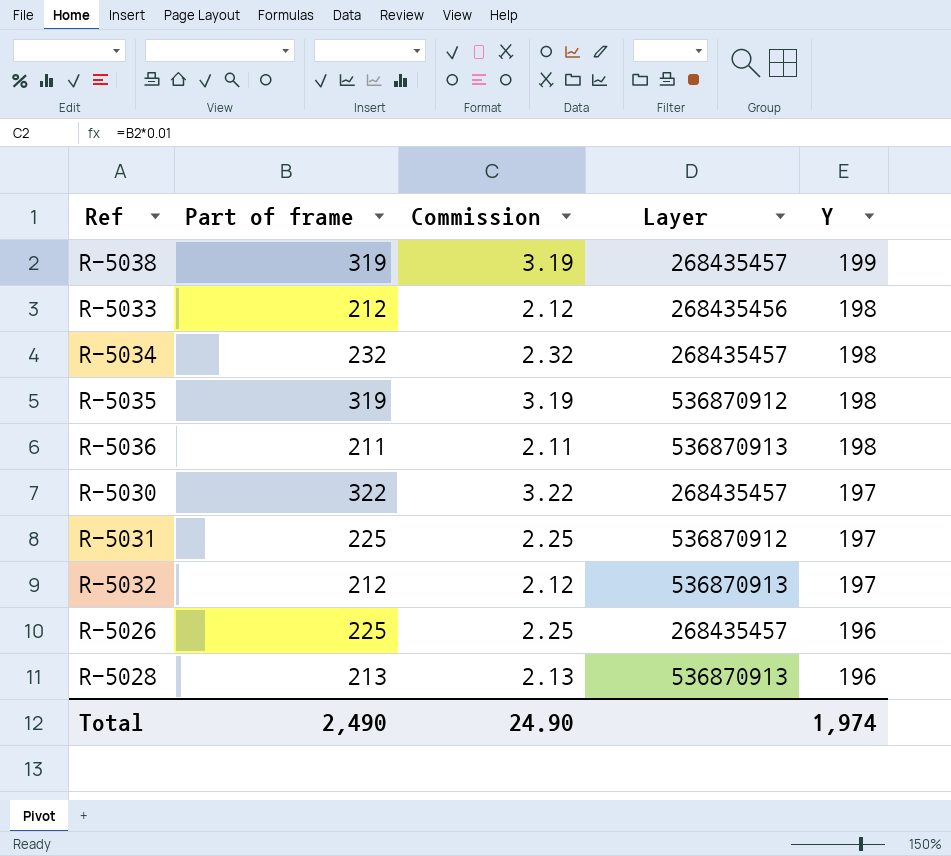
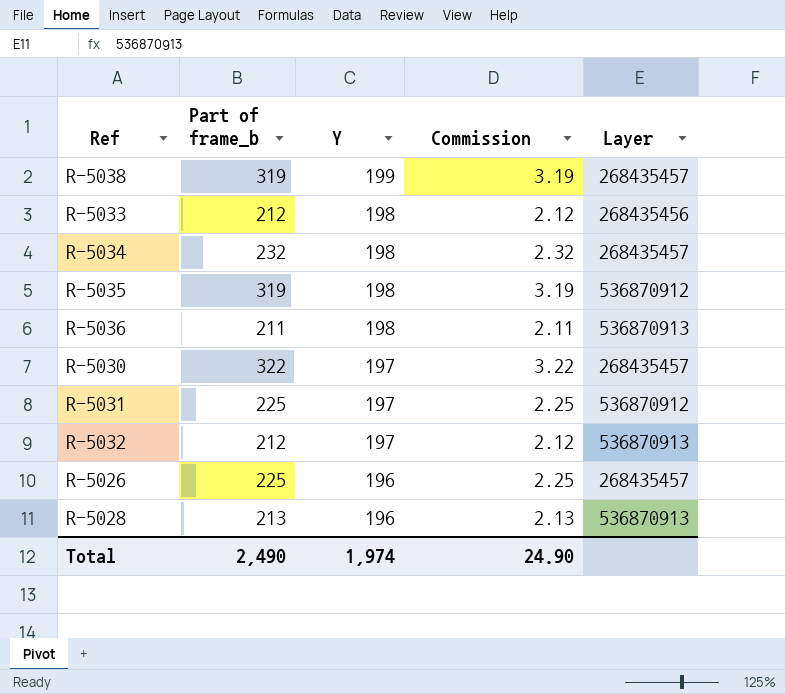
column name: Part of frame -> Part of frame_b
column Y | position: 5 -> 3

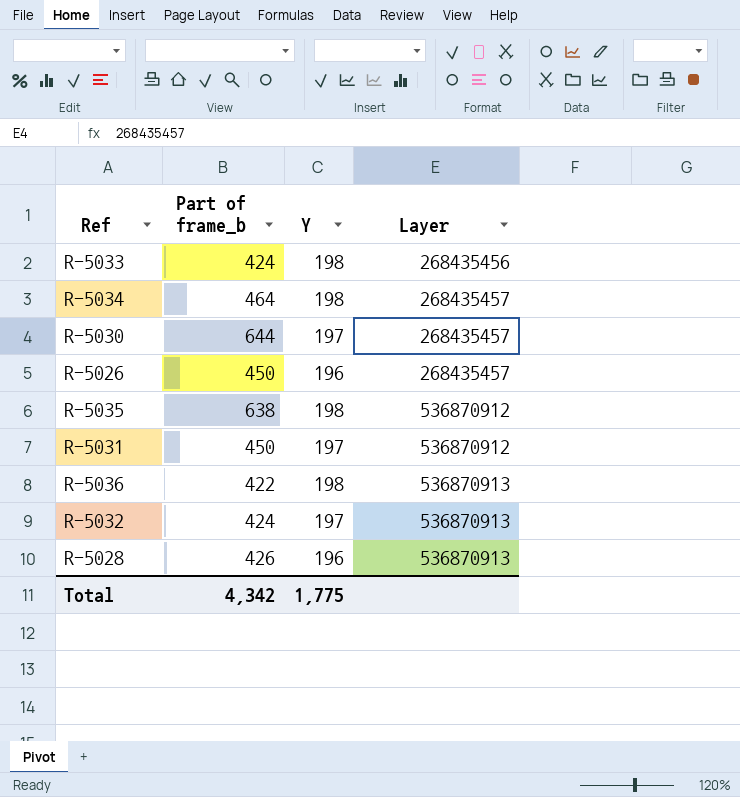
row order: Y descending -> Layer ascending
column Commission | formula: [Part of frame_b] * 0.01 -> none
row R-5038: 319 | 199 | 3.19 | 268435457 -> none
R-5033 | Part of frame_b: 212 -> 424
R-5034 | Part of frame_b: 232 -> 464
R-5030 | Part of frame_b: 322 -> 644
R-5026 | Part of frame_b: 225 -> 450
R-5035 | Part of frame_b: 319 -> 638
R-5031 | Part of frame_b: 225 -> 450
R-5036 | Part of frame_b: 211 -> 422
R-5032 | Part of frame_b: 212 -> 424
R-5028 | Part of frame_b: 213 -> 426
Total | Part of frame_b: 2,490 -> 4,342
Total | Y: 1,974 -> 1,775

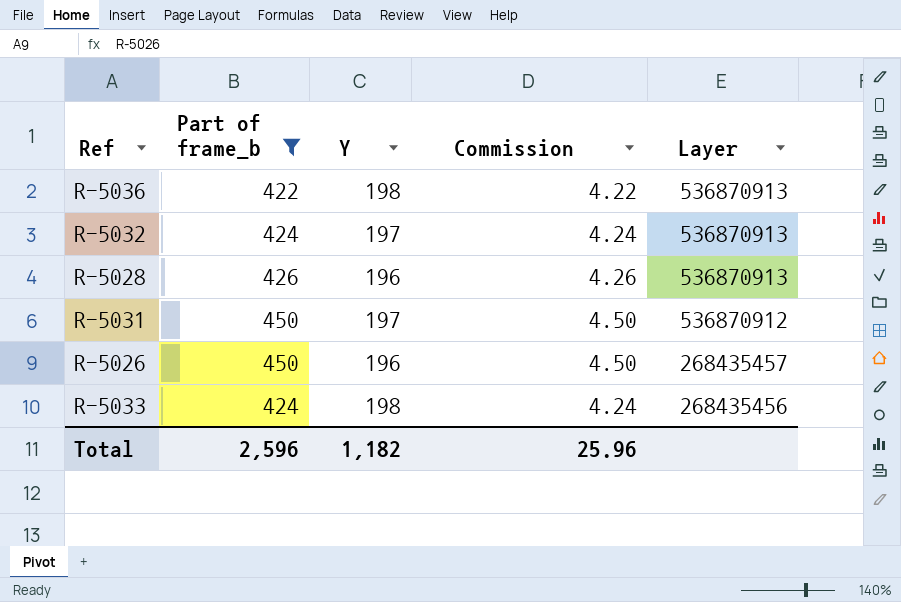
filter: none -> Part of frame_b <= 450
row order: Layer ascending -> Layer descending
column Commission | formula: none -> [Part of frame_b] * 0.01
Total | Part of frame_b: 4,342 -> 2,596
Total | Y: 1,775 -> 1,182

